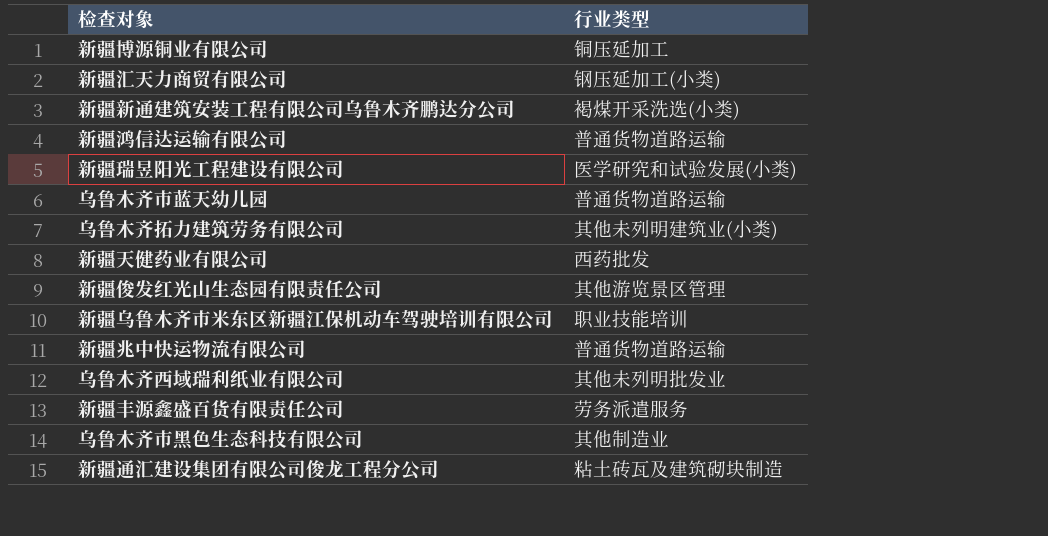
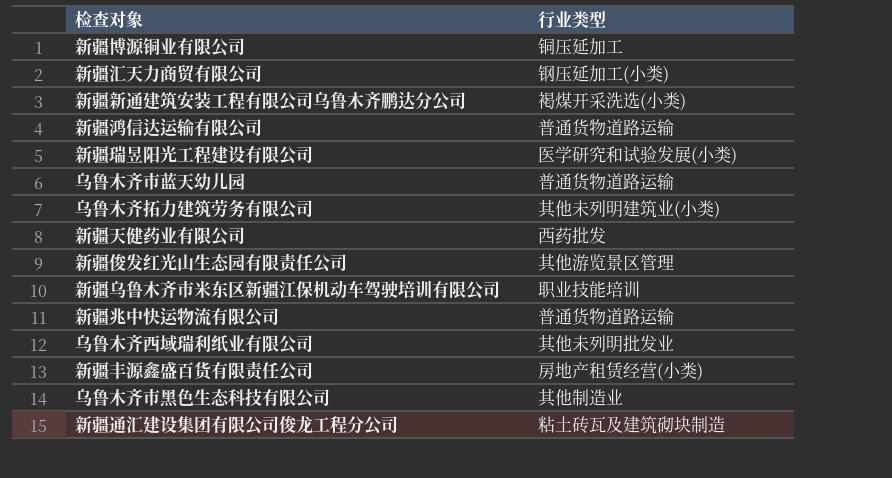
新疆丰源鑫盛百货有限责任公司 | 行业类型: 劳务派遣服务 -> 房地产租赁经营(小类)

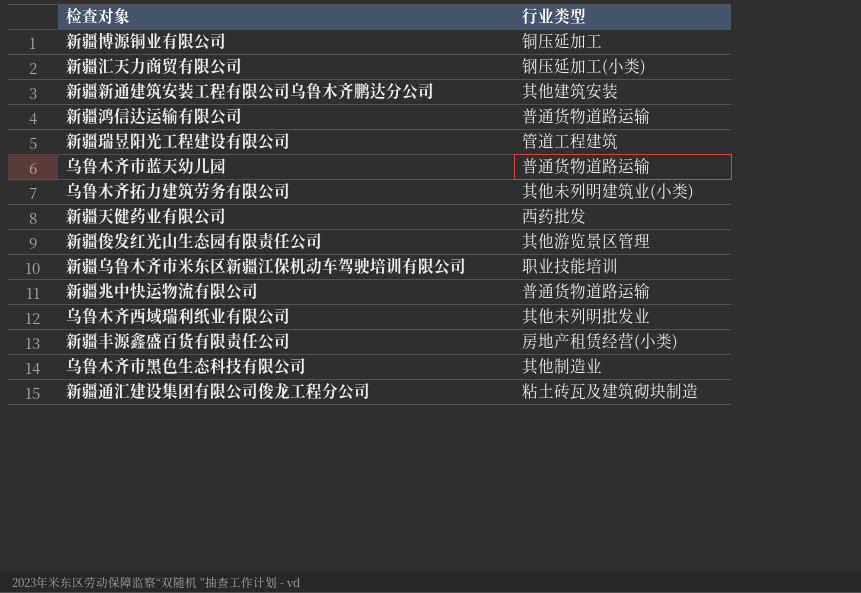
新疆新通建筑安装工程有限公司乌鲁木齐鹏达分公司 | 行业类型: 褐煤开采洗选(小类) -> 其他建筑安装
新疆瑞昱阳光工程建设有限公司 | 行业类型: 医学研究和试验发展(小类) -> 管道工程建筑

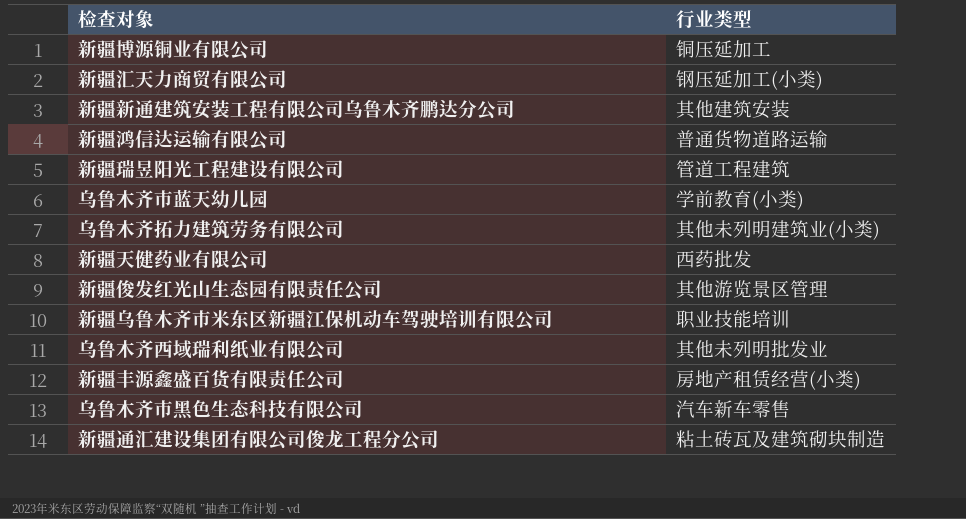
row 新疆兆中快运物流有限公司: 普通货物道路运输 -> none
乌鲁木齐市蓝天幼儿园 | 行业类型: 普通货物道路运输 -> 学前教育(小类)
乌鲁木齐市黑色生态科技有限公司 | 行业类型: 其他制造业 -> 汽车新车零售

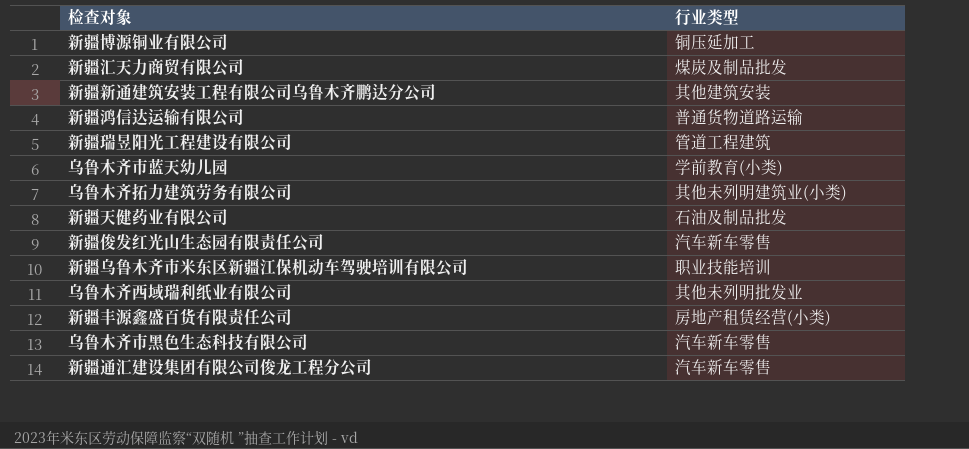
新疆汇天力商贸有限公司 | 行业类型: 钢压延加工(小类) -> 煤炭及制品批发
新疆天健药业有限公司 | 行业类型: 西药批发 -> 石油及制品批发
新疆俊发红光山生态园有限责任公司 | 行业类型: 其他游览景区管理 -> 汽车新车零售
新疆通汇建设集团有限公司俊龙工程分公司 | 行业类型: 粘土砖瓦及建筑砌块制造 -> 汽车新车零售

